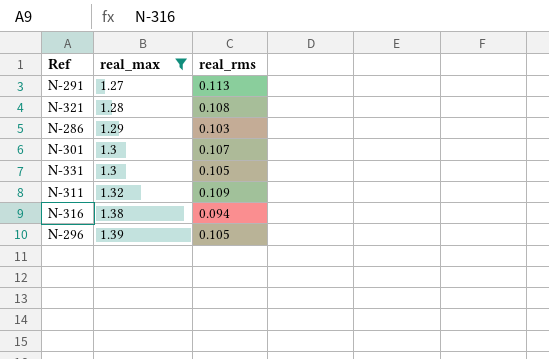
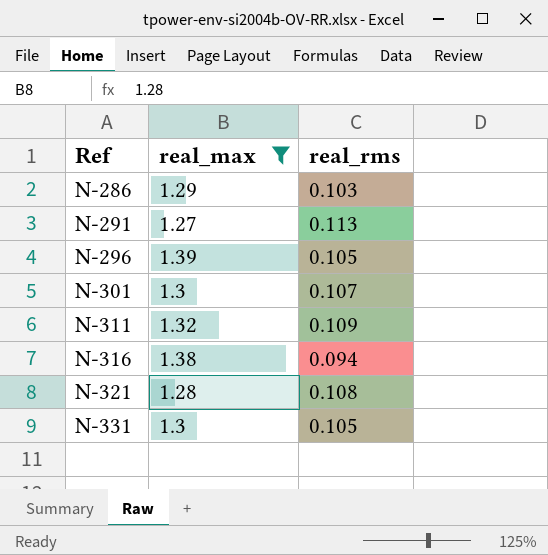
row order: real_max ascending -> Ref ascending

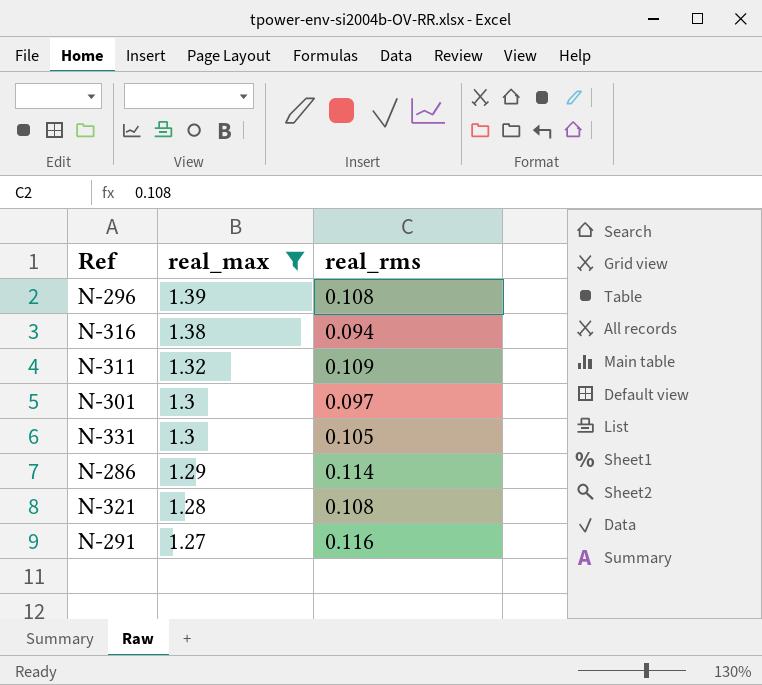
row order: Ref ascending -> real_max descending
N-296 | real_rms: 0.105 -> 0.108
N-301 | real_rms: 0.107 -> 0.097
N-286 | real_rms: 0.103 -> 0.114
N-291 | real_rms: 0.113 -> 0.116

